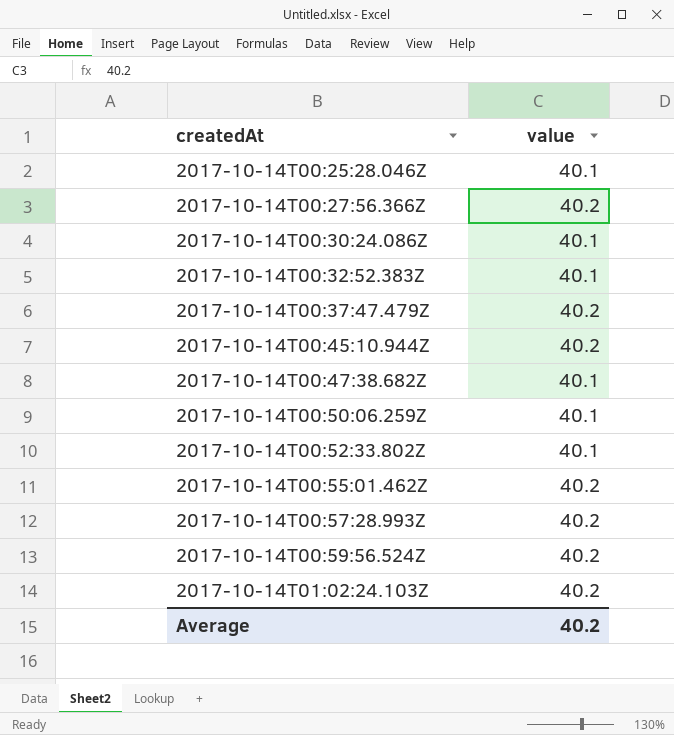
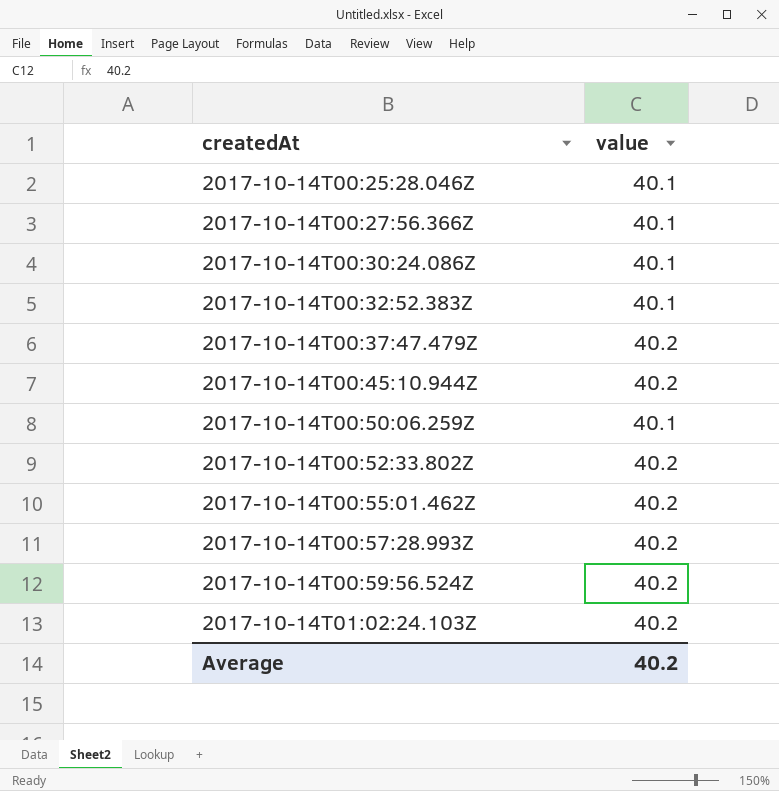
row 2017-10-14T00:47:38.682Z: 40.1 -> none
2017-10-14T00:27:56.366Z | value: 40.2 -> 40.1
2017-10-14T00:52:33.802Z | value: 40.1 -> 40.2

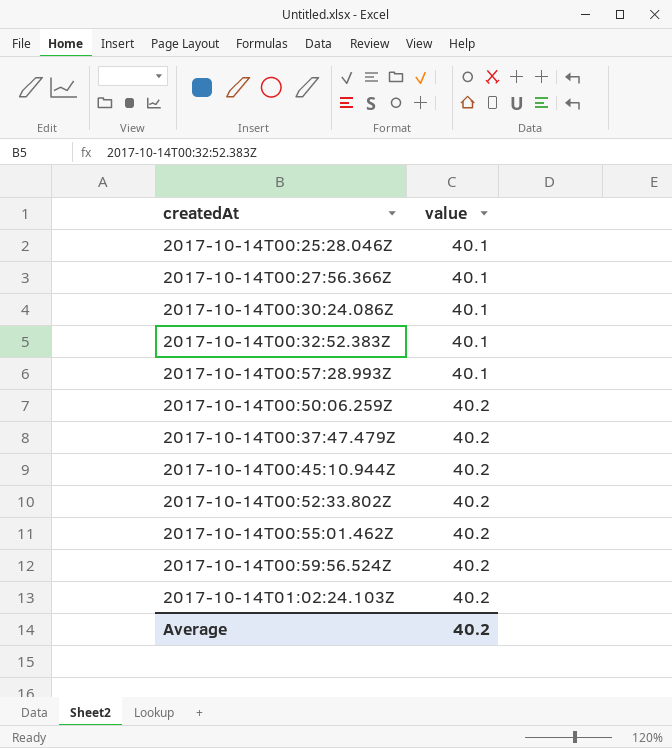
row order: createdAt ascending -> value ascending
2017-10-14T00:57:28.993Z | value: 40.2 -> 40.1
2017-10-14T00:50:06.259Z | value: 40.1 -> 40.2

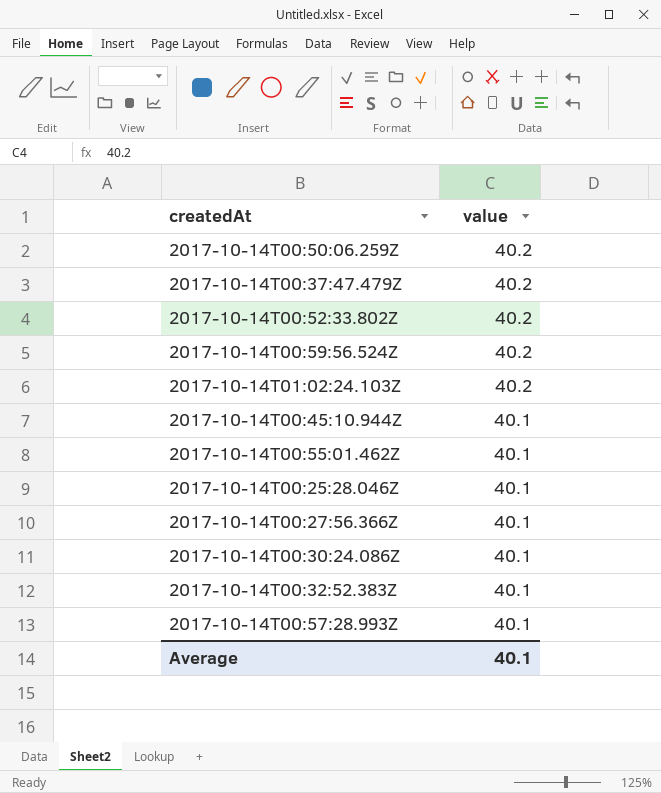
row order: value ascending -> value descending
2017-10-14T00:45:10.944Z | value: 40.2 -> 40.1
2017-10-14T00:55:01.462Z | value: 40.2 -> 40.1
Average | value: 40.2 -> 40.1

